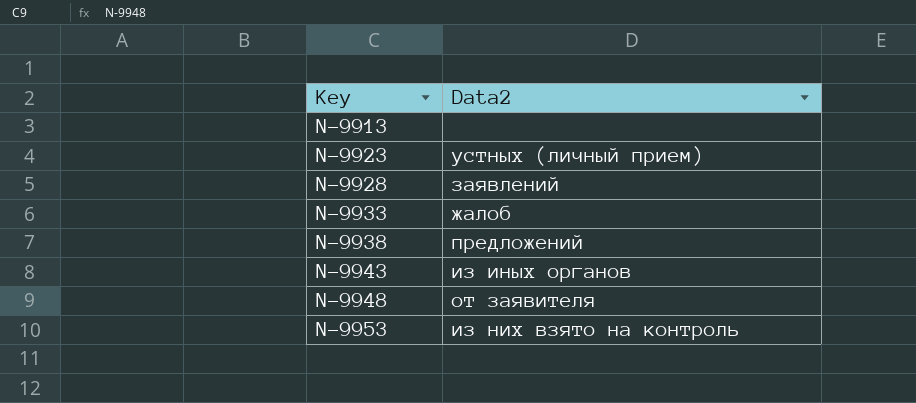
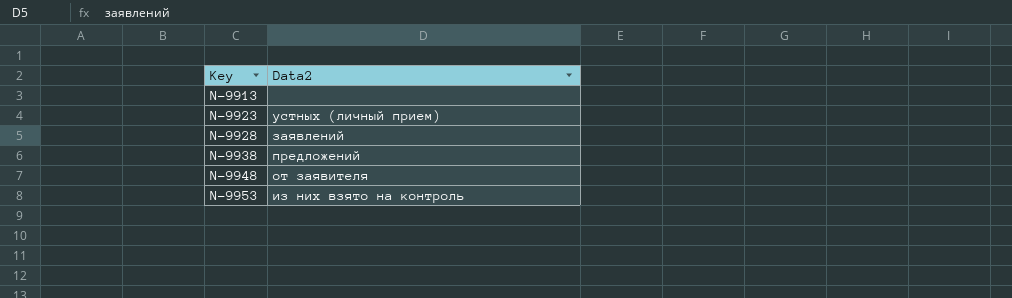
row N-9933: жалоб -> none
row N-9943: из иных органов -> none

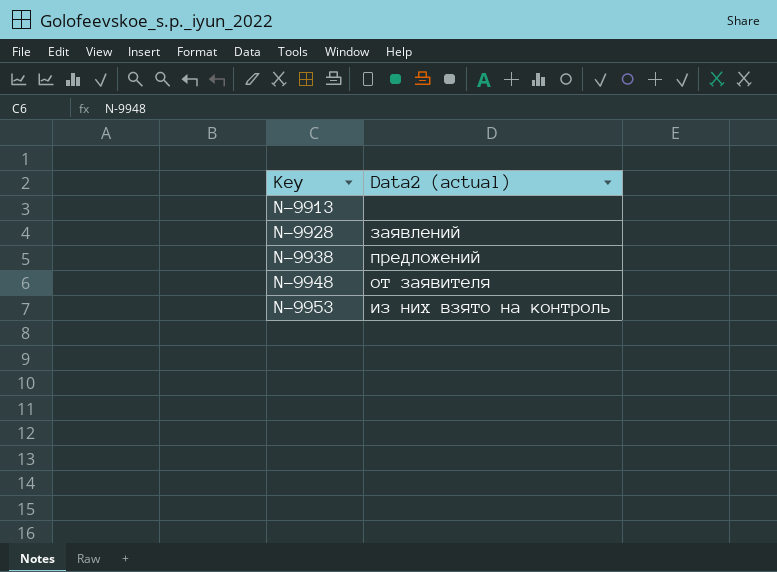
column name: Data2 -> Data2 (actual)
row N-9923: устных (личный прием) -> none

